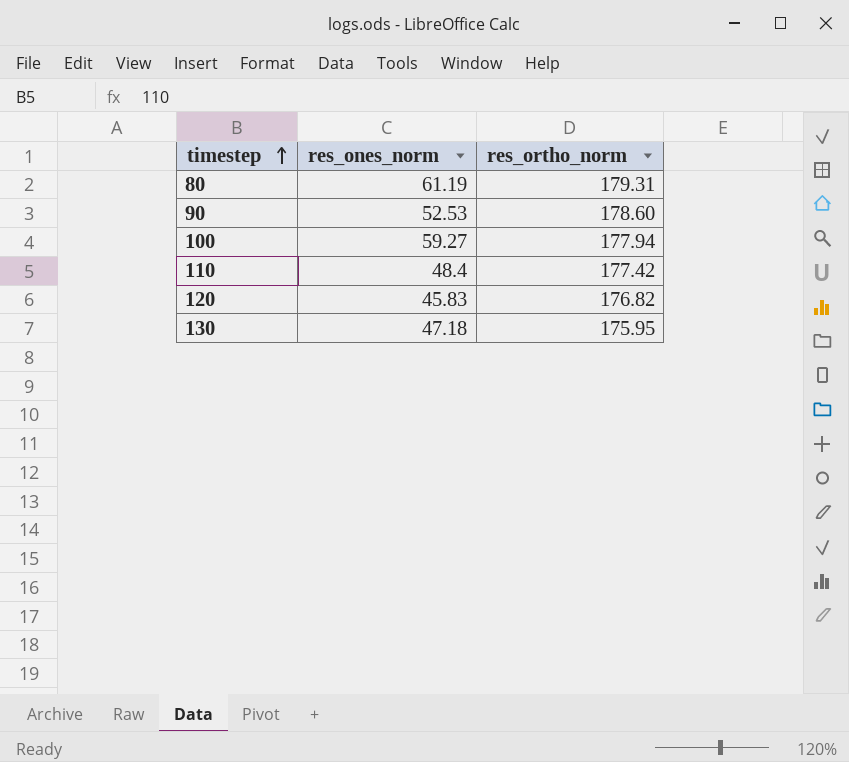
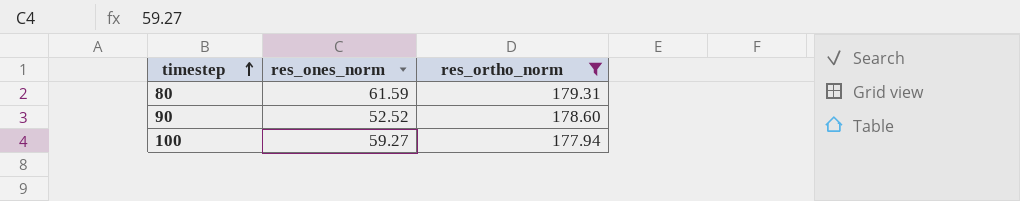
filter: none -> res_ortho_norm >= 177.94
80 | res_ones_norm: 61.19 -> 61.59
90 | res_ones_norm: 52.53 -> 52.52

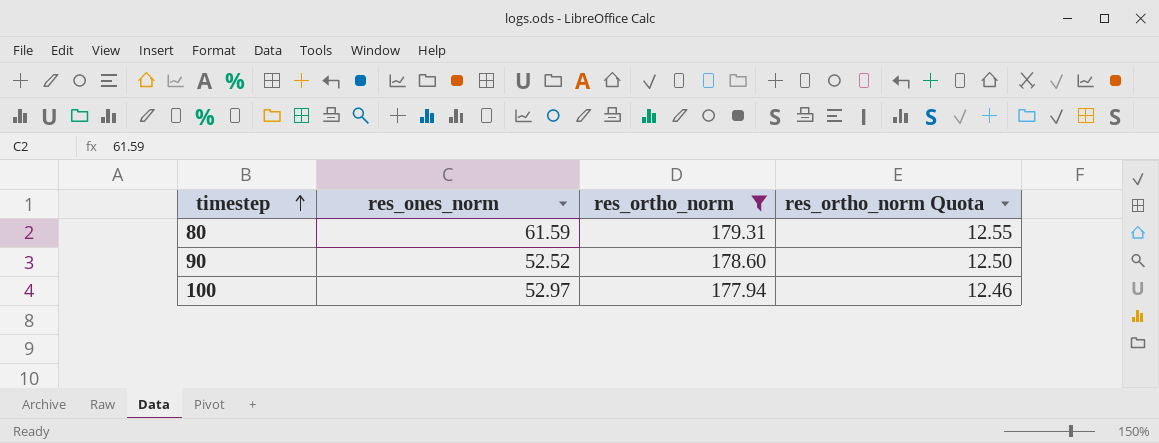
column res_ortho_norm Quota | formula: none -> [res_ortho_norm] * 0.07
100 | res_ones_norm: 59.27 -> 52.97

